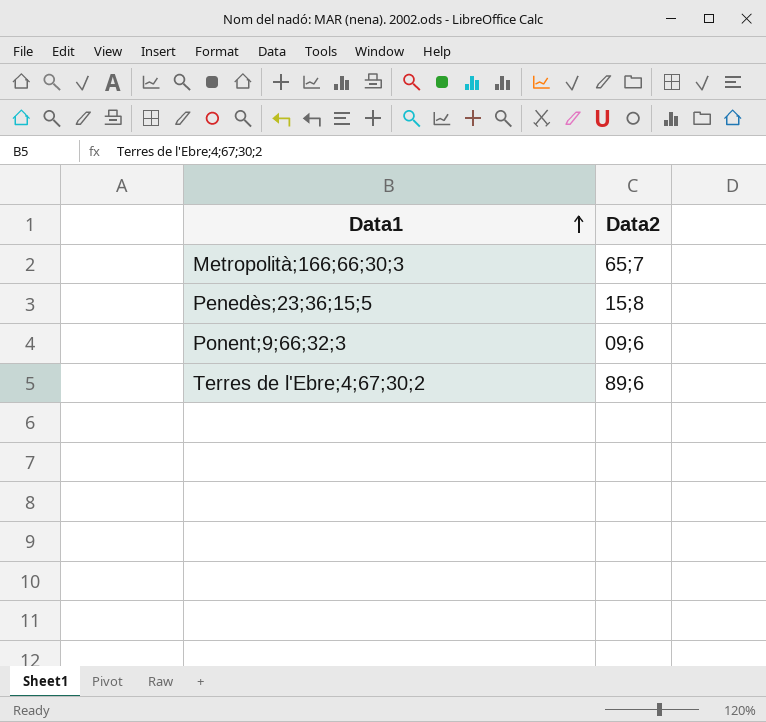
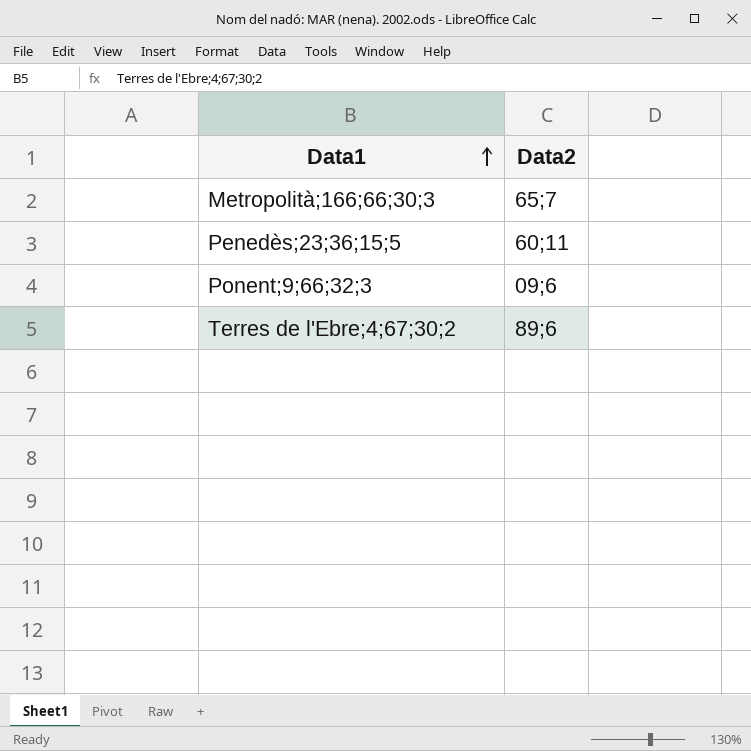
Penedès;23;36;15;5 | Data2: 15;8 -> 60;11

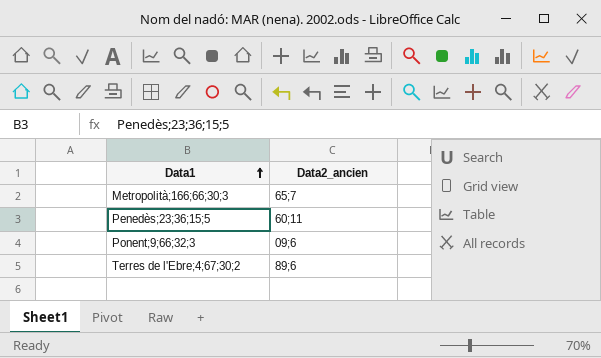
column name: Data2 -> Data2_ancien

